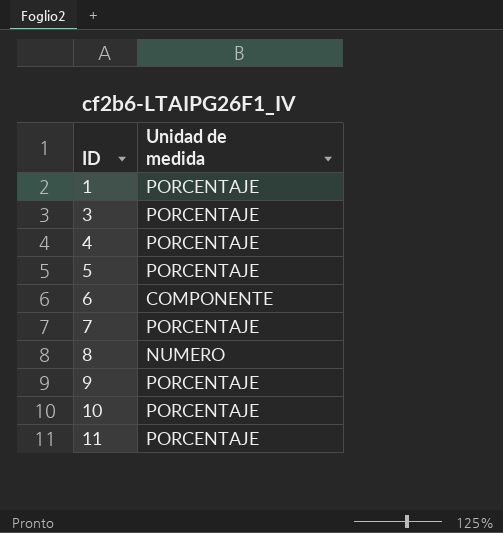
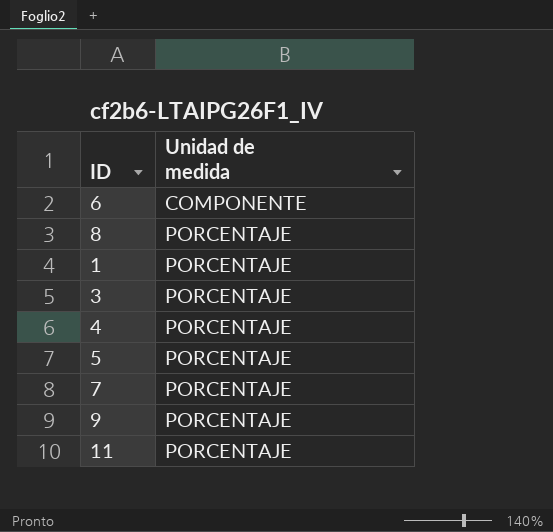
row order: ID ascending -> Unidad de medida ascending
row 10: PORCENTAJE -> none
8 | Unidad de medida: NUMERO -> PORCENTAJE

